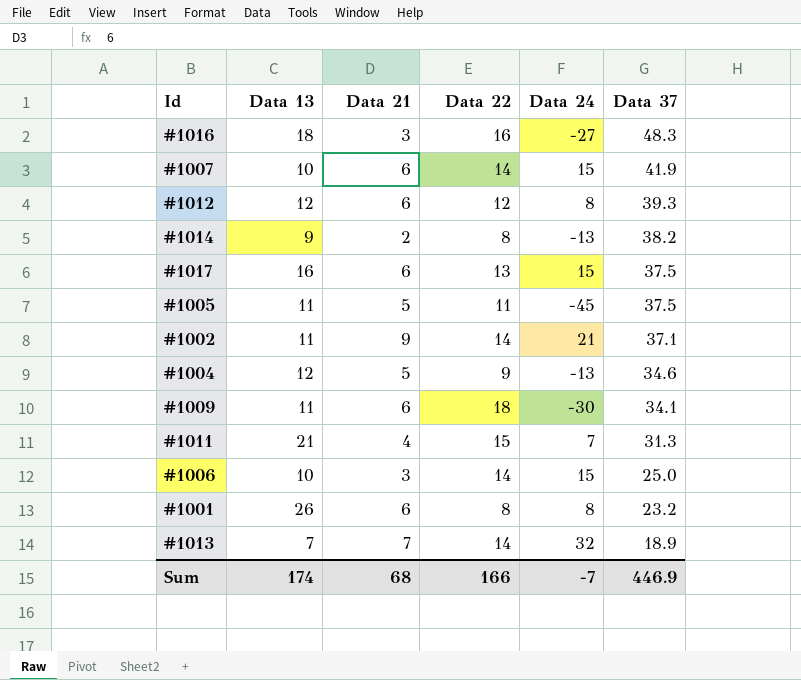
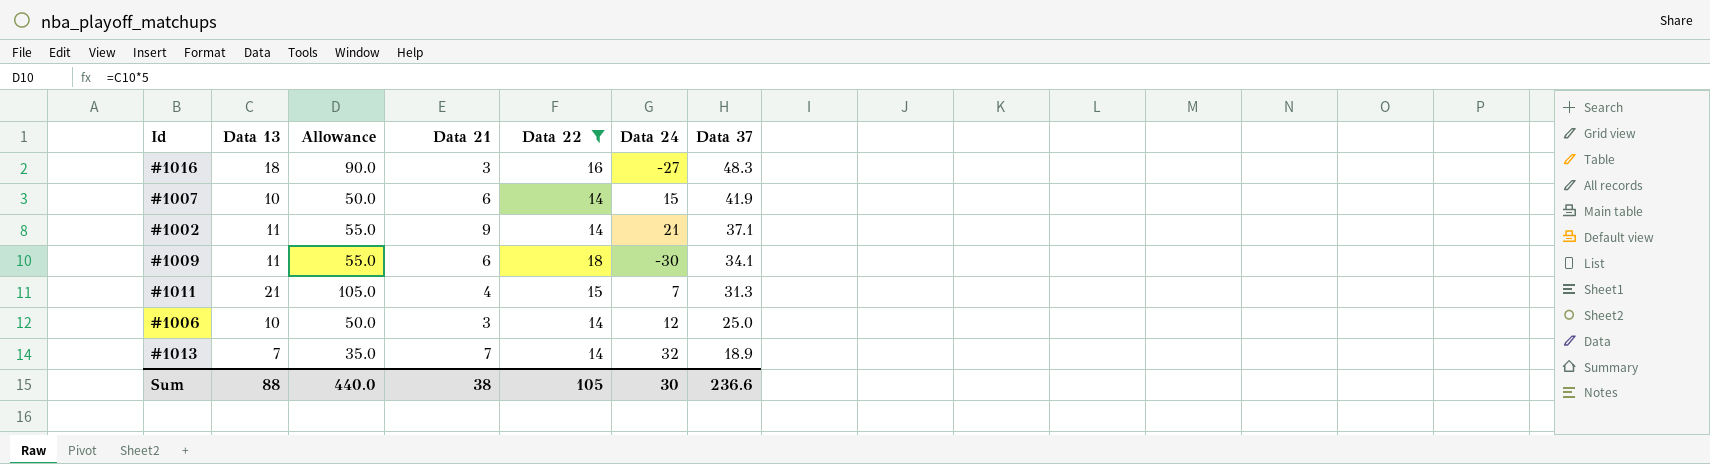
filter: none -> Data 22 >= 14
column Allowance | formula: none -> [Data 13] * 5
#1006 | Data 24: 15 -> 12
Sum | Data 13: 174 -> 88
Sum | Data 21: 68 -> 38
Sum | Data 22: 166 -> 105
Sum | Data 24: -7 -> 30
Sum | Data 37: 446.9 -> 236.6

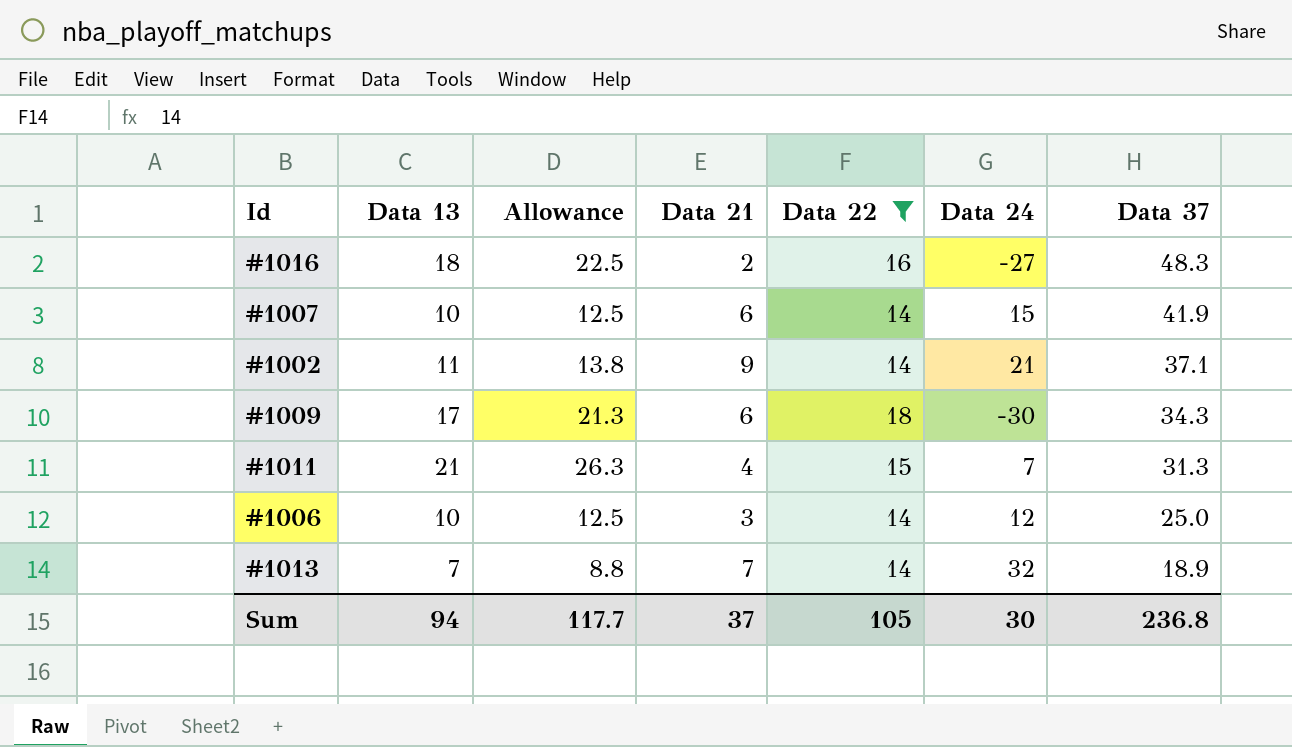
column Allowance | formula: [Data 13] * 5 -> [Data 13] * 1.25
#1016 | Data 21: 3 -> 2
#1009 | Data 13: 11 -> 17
#1009 | Data 37: 34.1 -> 34.3
Sum | Data 13: 88 -> 94
Sum | Allowance: 440.0 -> 117.7
Sum | Data 21: 38 -> 37
Sum | Data 37: 236.6 -> 236.8

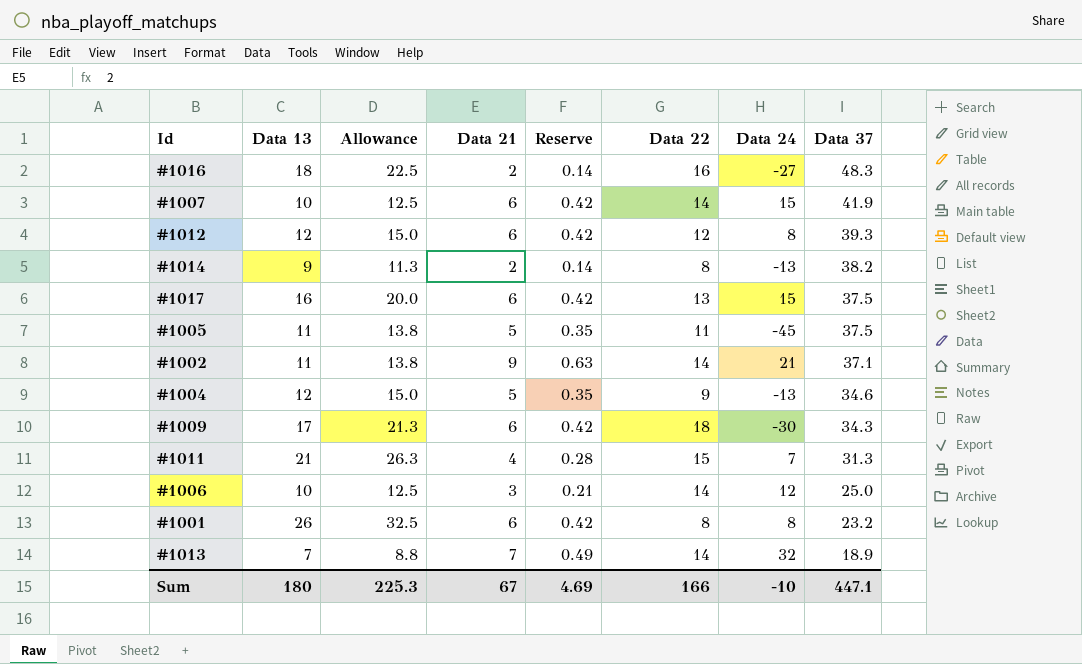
filter: Data 22 >= 14 -> none
column Reserve | formula: none -> [Data 21] * 0.07
Sum | Data 13: 94 -> 180
Sum | Allowance: 117.7 -> 225.3
Sum | Data 21: 37 -> 67
Sum | Data 22: 105 -> 166
Sum | Data 24: 30 -> -10
Sum | Data 37: 236.8 -> 447.1

